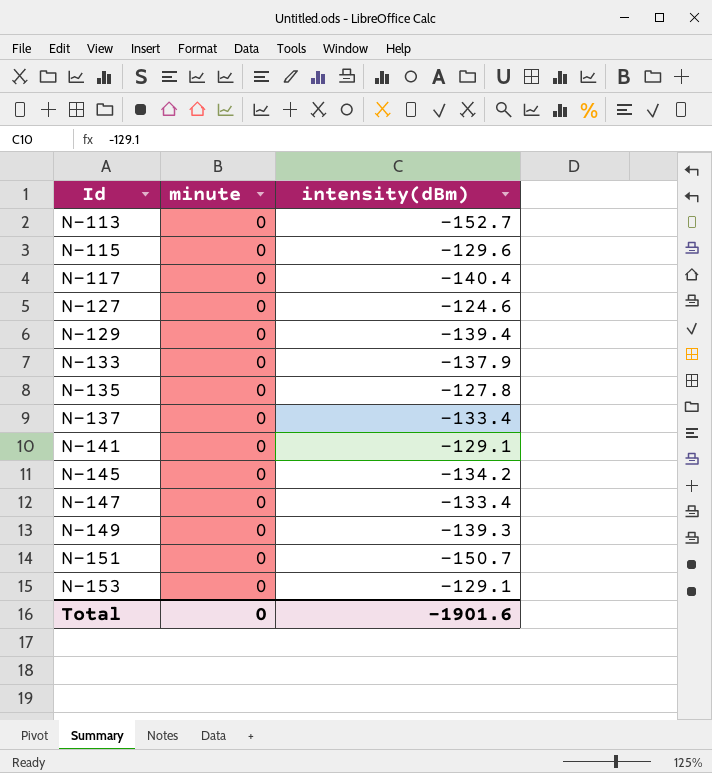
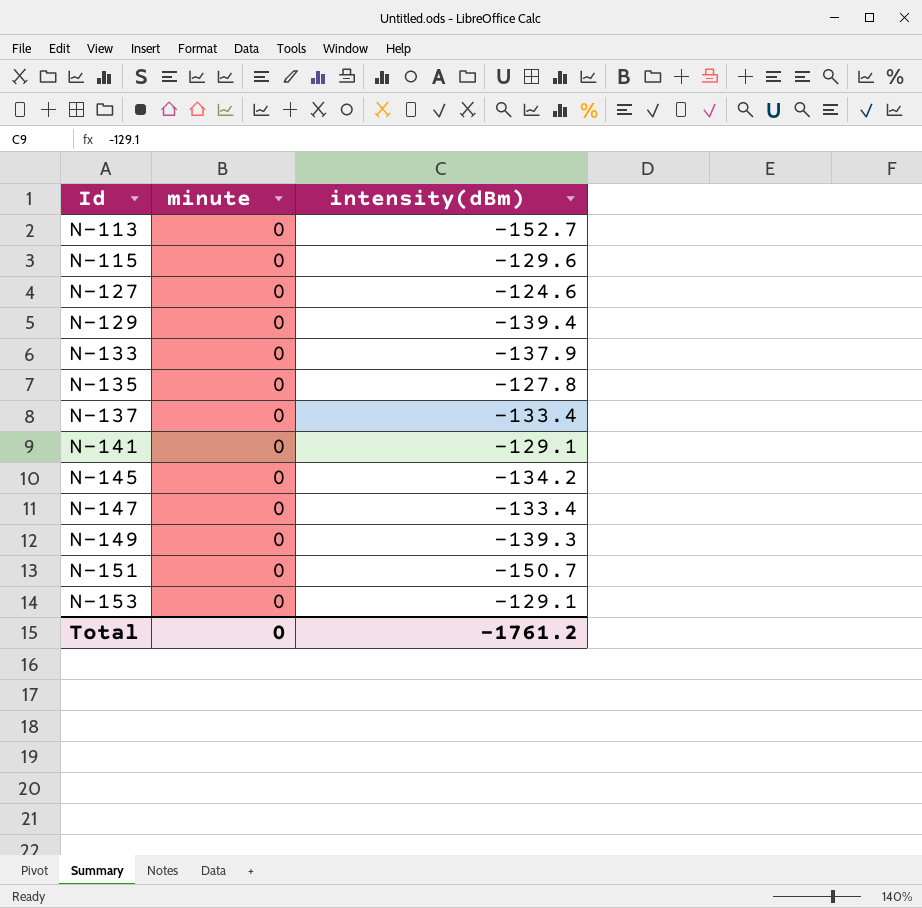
row N-117: 0 | -140.4 -> none
Total | intensity(dBm): -1901.6 -> -1761.2

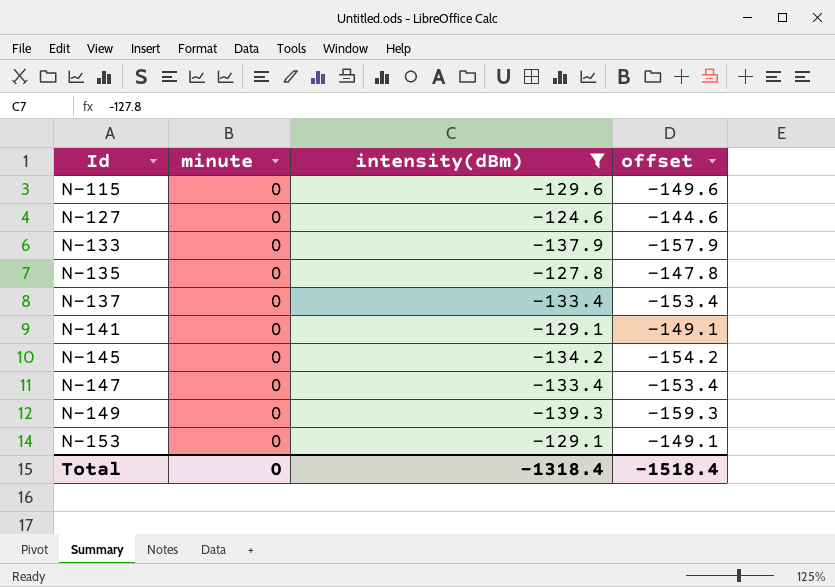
filter: none -> intensity(dBm) >= -139.3
column offset | formula: none -> [intensity(dBm)] - 20
Total | intensity(dBm): -1761.2 -> -1318.4

